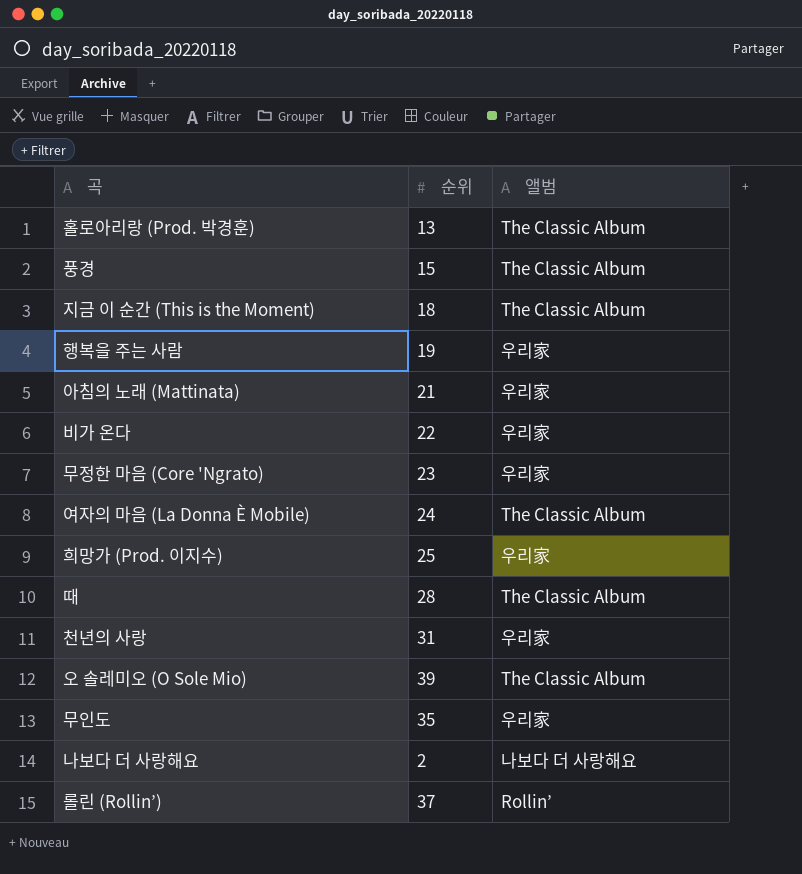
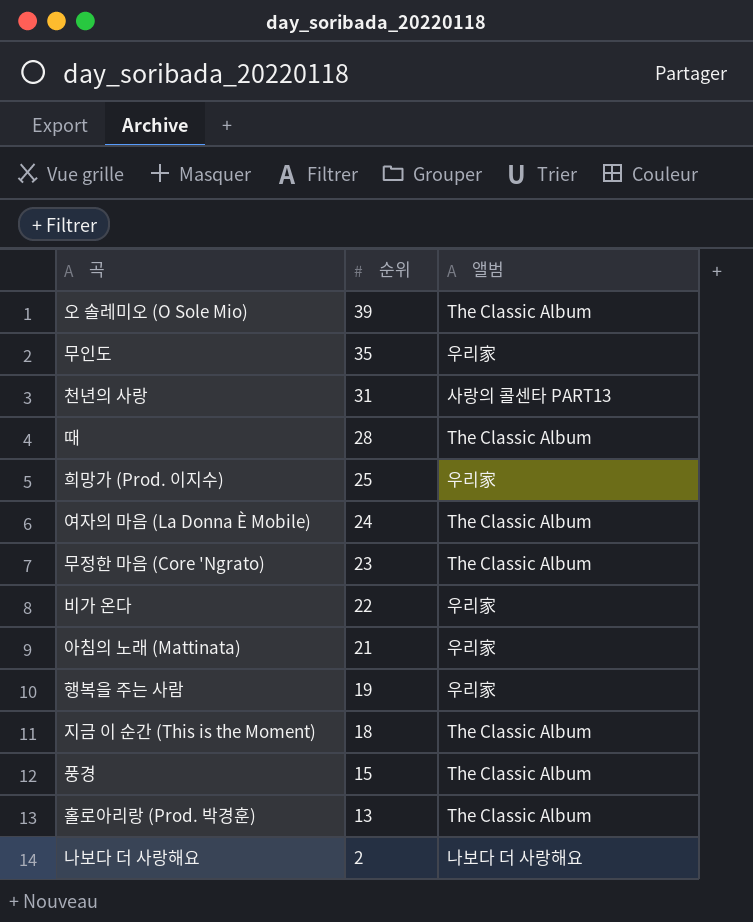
row order: none -> 순위 descending
row 롤린 (Rollin’): 37 | Rollin’ -> none
천년의 사랑 | 앨범: 우리家 -> 사랑의 콜센타 PART13
무정한 마음 (Core 'Ngrato) | 앨범: 우리家 -> The Classic Album

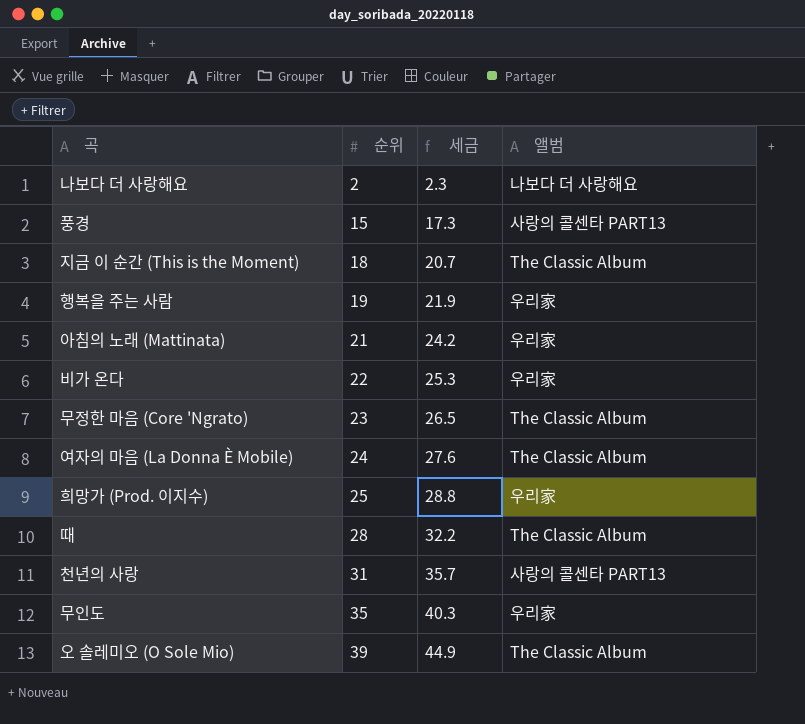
row order: 순위 descending -> 순위 ascending
column 세금 | formula: none -> [순위] * 1.15
row 홀로아리랑 (Prod. 박경훈): 13 | The Classic Album -> none
풍경 | 앨범: The Classic Album -> 사랑의 콜센타 PART13

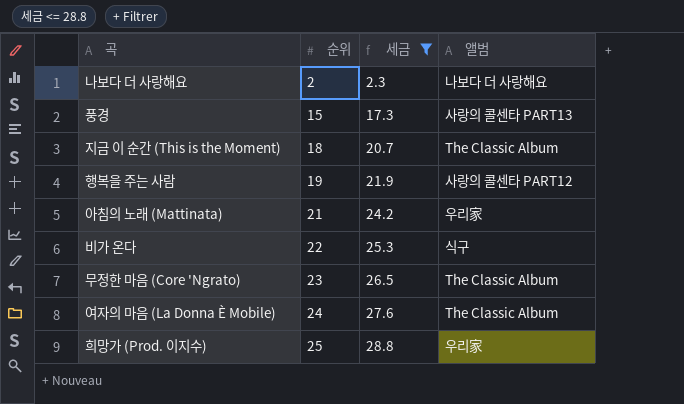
filter: none -> 세금 <= 28.8
행복을 주는 사람 | 앨범: 우리家 -> 사랑의 콜센타 PART12
비가 온다 | 앨범: 우리家 -> 식구

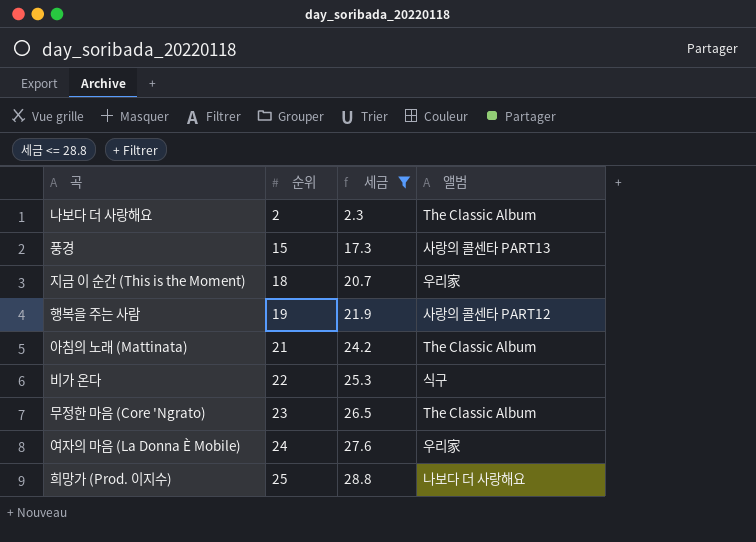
나보다 더 사랑해요 | 앨범: 나보다 더 사랑해요 -> The Classic Album
지금 이 순간 (This is the Moment) | 앨범: The Classic Album -> 우리家
아침의 노래 (Mattinata) | 앨범: 우리家 -> The Classic Album
여자의 마음 (La Donna È Mobile) | 앨범: The Classic Album -> 우리家
희망가 (Prod. 이지수) | 앨범: 우리家 -> 나보다 더 사랑해요

